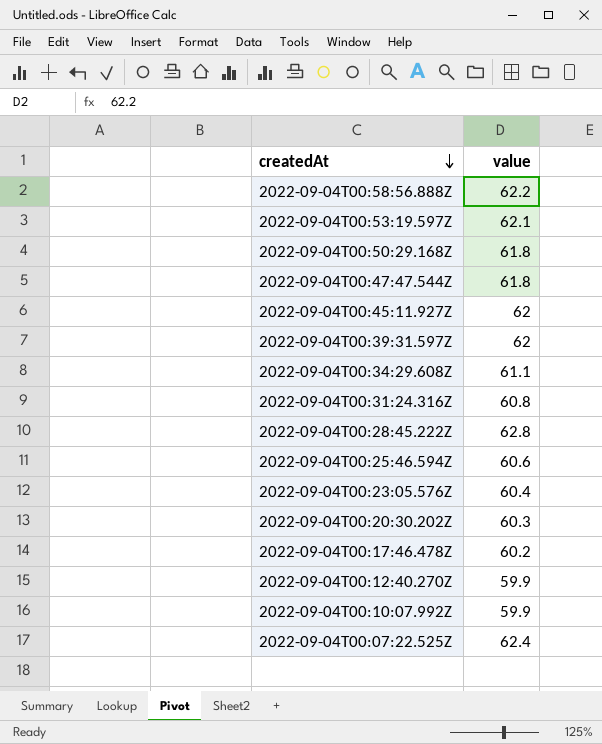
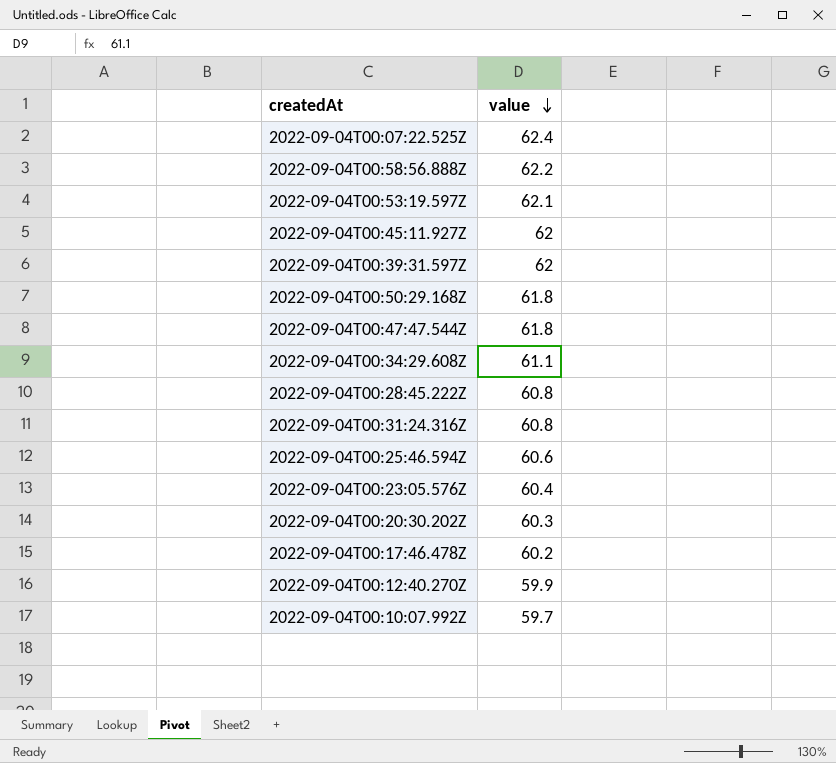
row order: createdAt descending -> value descending
2022-09-04T00:28:45.222Z | value: 62.8 -> 60.8
2022-09-04T00:10:07.992Z | value: 59.9 -> 59.7

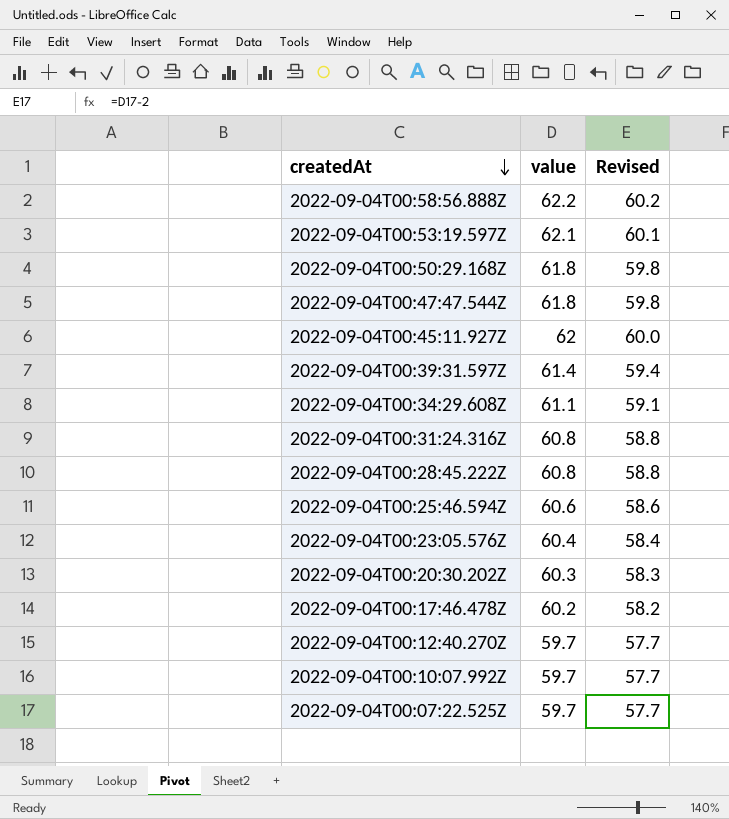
row order: value descending -> createdAt descending
column Revised | formula: none -> [value] - 2
2022-09-04T00:39:31.597Z | value: 62 -> 61.4
2022-09-04T00:12:40.270Z | value: 59.9 -> 59.7
2022-09-04T00:07:22.525Z | value: 62.4 -> 59.7

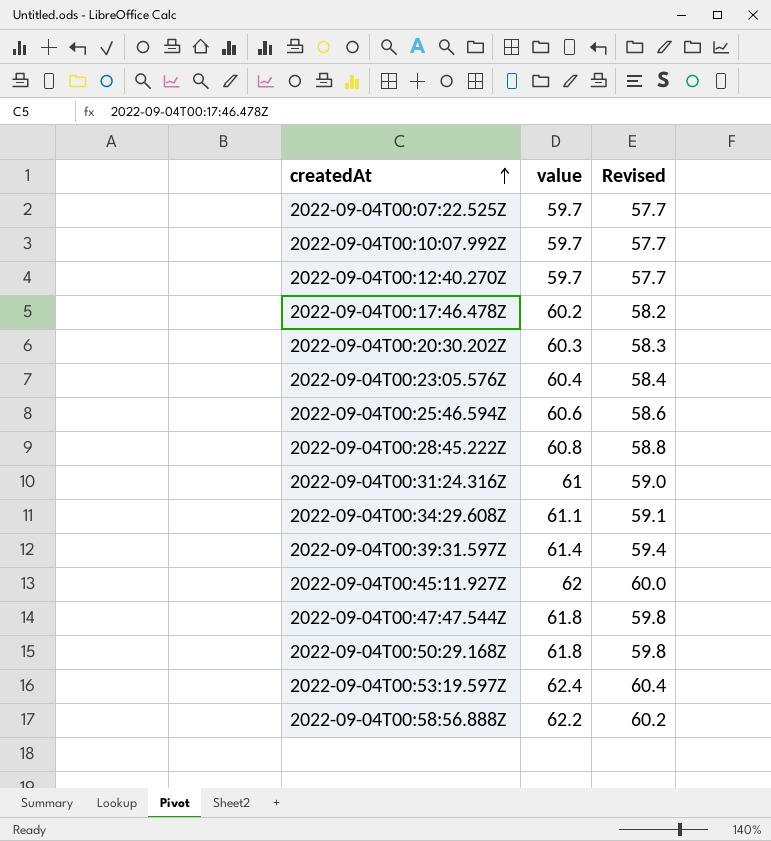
row order: createdAt descending -> createdAt ascending
2022-09-04T00:31:24.316Z | value: 60.8 -> 61
2022-09-04T00:31:24.316Z | Revised: 58.8 -> 59.0
2022-09-04T00:53:19.597Z | value: 62.1 -> 62.4
2022-09-04T00:53:19.597Z | Revised: 60.1 -> 60.4

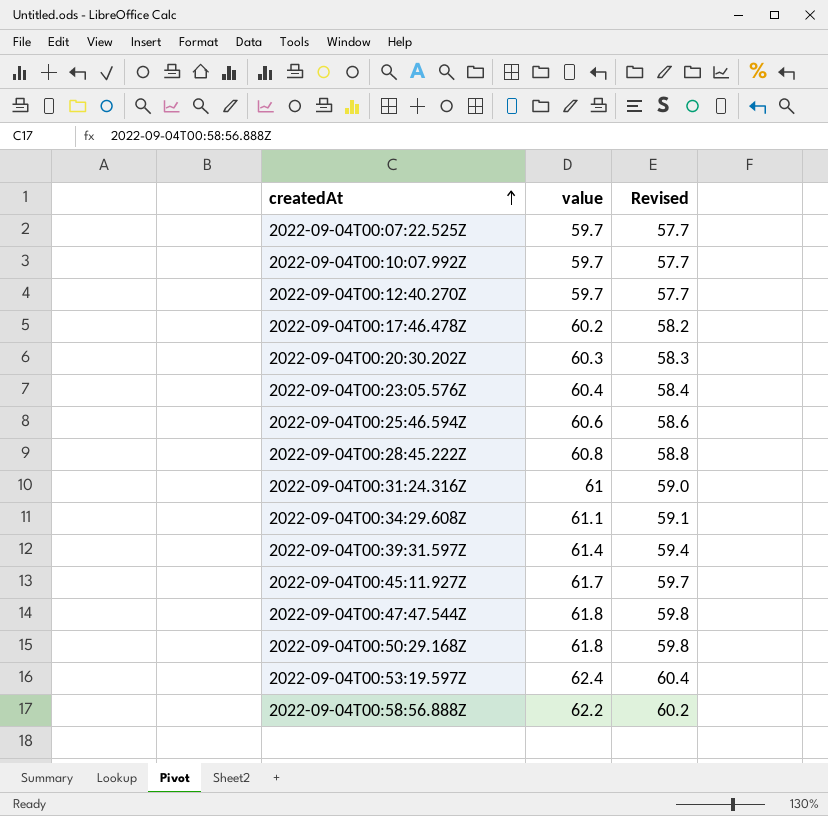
2022-09-04T00:45:11.927Z | value: 62 -> 61.7
2022-09-04T00:45:11.927Z | Revised: 60.0 -> 59.7

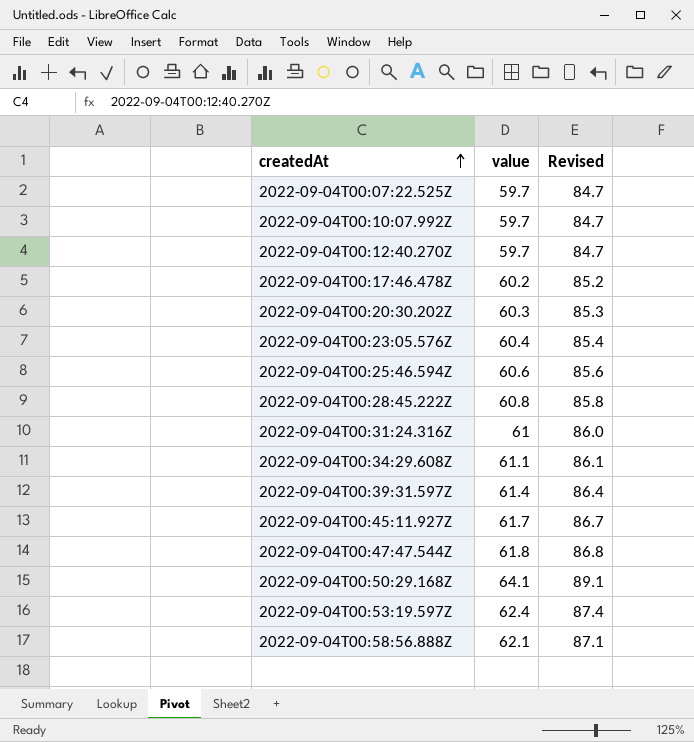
column Revised | formula: [value] - 2 -> [value] + 25
2022-09-04T00:50:29.168Z | value: 61.8 -> 64.1
2022-09-04T00:58:56.888Z | value: 62.2 -> 62.1

